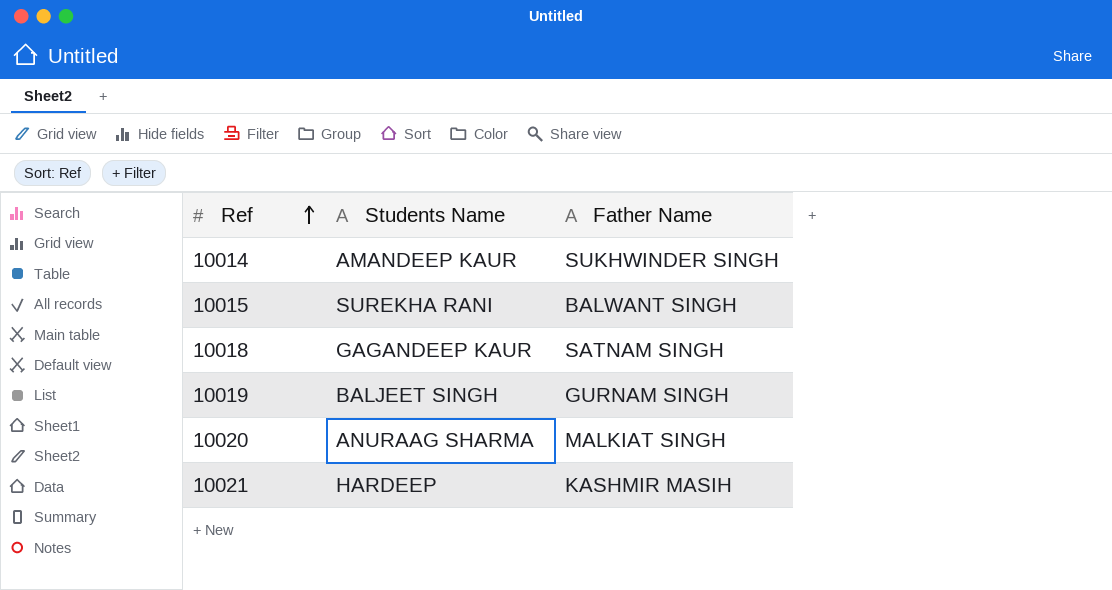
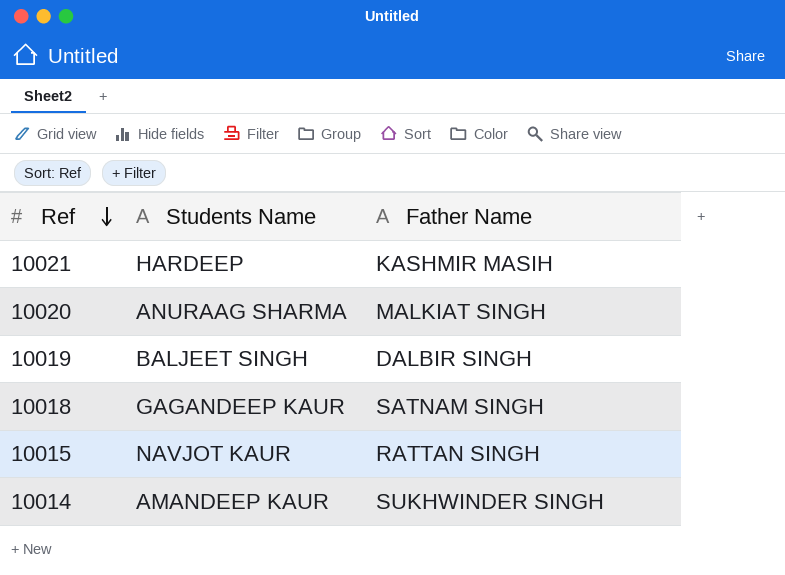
row order: Ref ascending -> Ref descending
10019 | Father Name: GURNAM SINGH -> DALBIR SINGH
10015 | Students Name: SUREKHA RANI -> NAVJOT KAUR
10015 | Father Name: BALWANT SINGH -> RATTAN SINGH

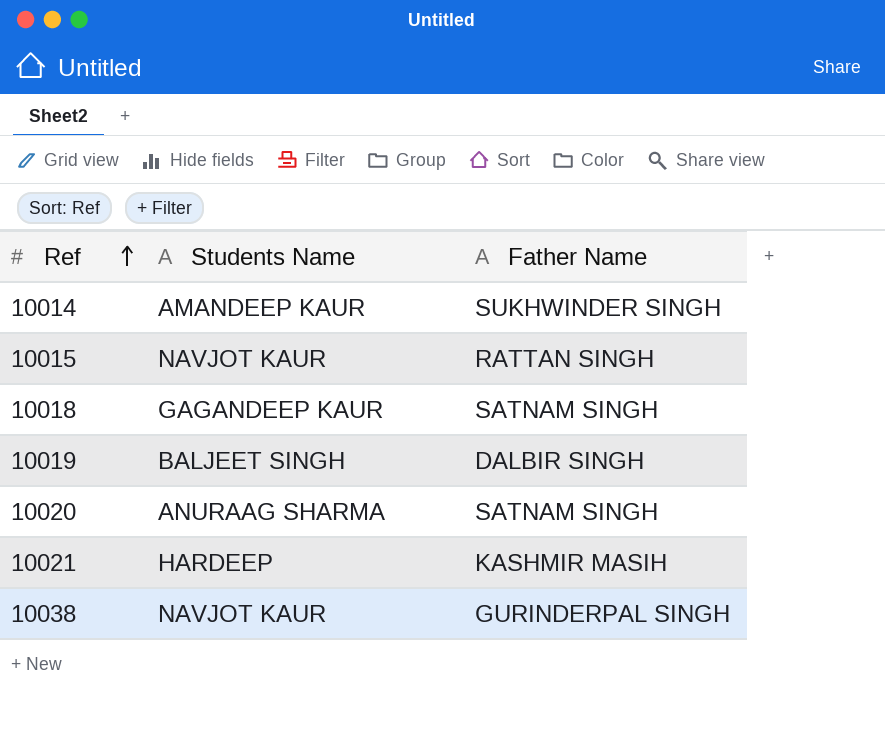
row order: Ref descending -> Ref ascending
10020 | Father Name: MALKIAT SINGH -> SATNAM SINGH
row 10038: none -> NAVJOT KAUR | GURINDERPAL SINGH

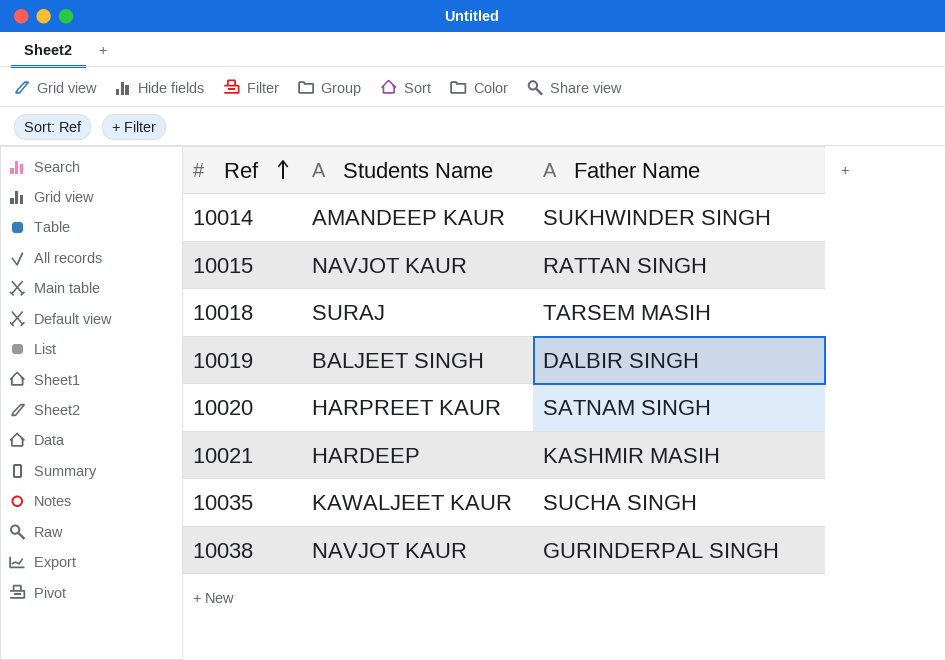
10018 | Students Name: GAGANDEEP KAUR -> SURAJ
10018 | Father Name: SATNAM SINGH -> TARSEM MASIH
10020 | Students Name: ANURAAG SHARMA -> HARPREET KAUR
row 10035: none -> KAWALJEET KAUR | SUCHA SINGH

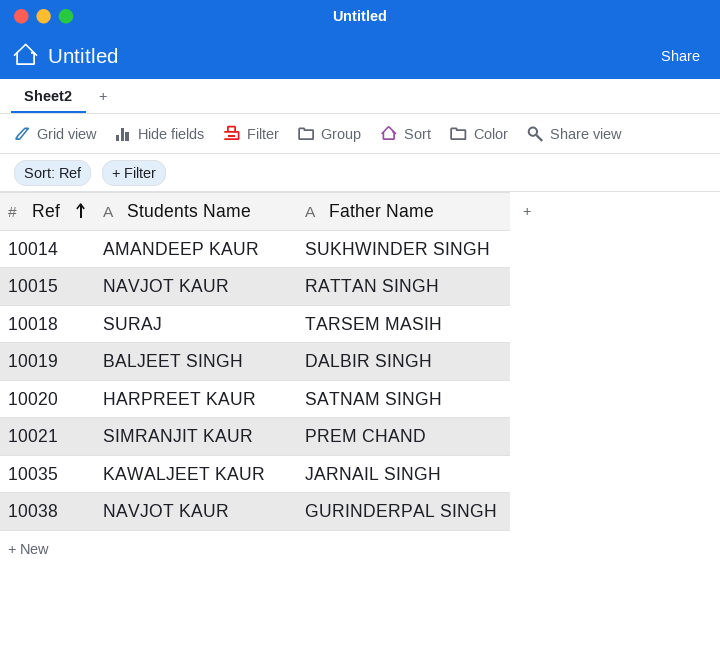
10021 | Students Name: HARDEEP -> SIMRANJIT KAUR
10021 | Father Name: KASHMIR MASIH -> PREM CHAND
10035 | Father Name: SUCHA SINGH -> JARNAIL SINGH

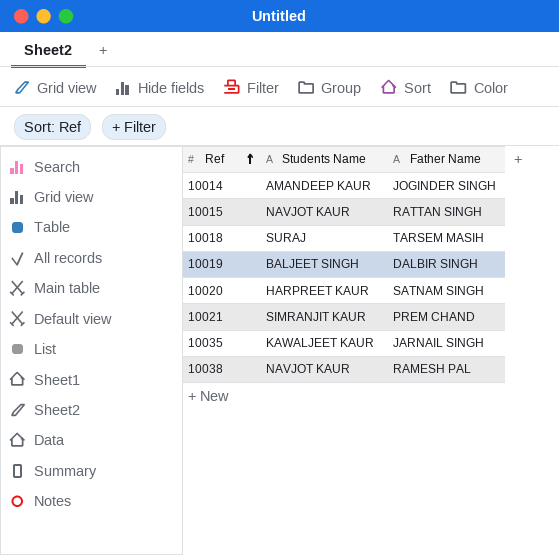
10014 | Father Name: SUKHWINDER SINGH -> JOGINDER SINGH
10038 | Father Name: GURINDERPAL SINGH -> RAMESH PAL

